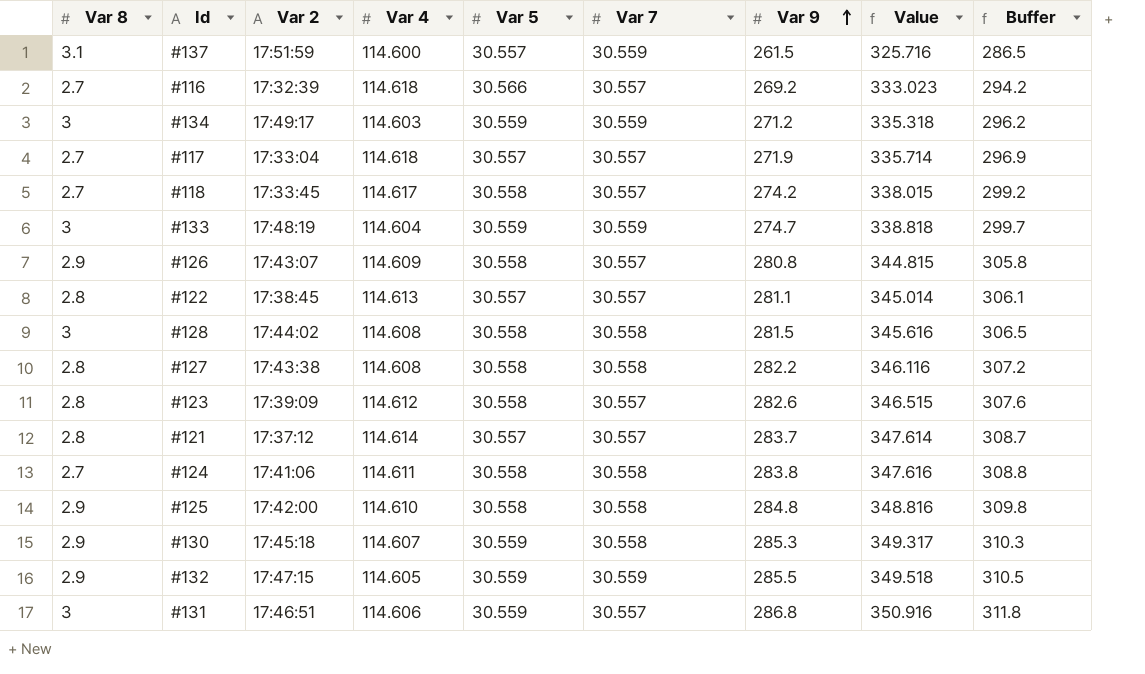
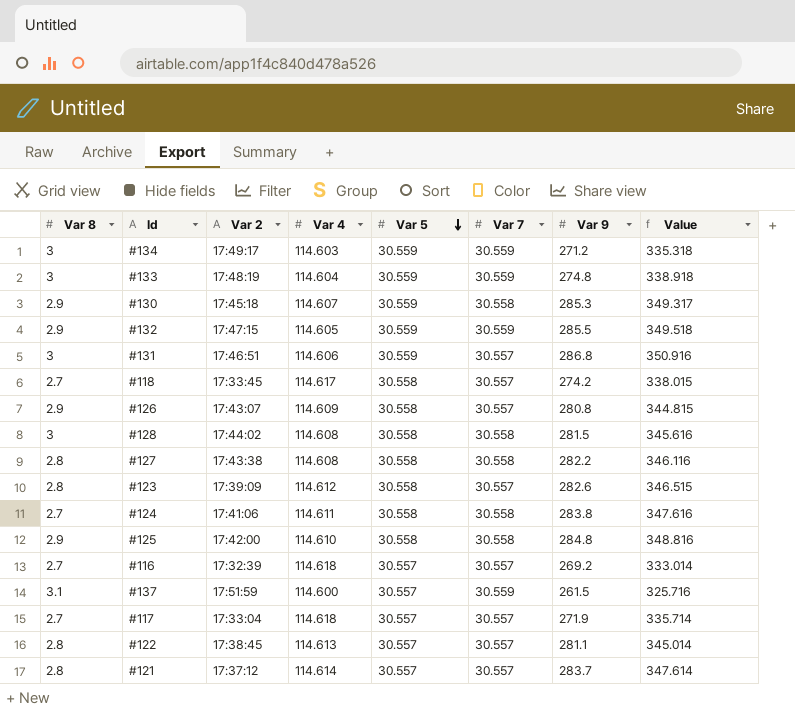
row order: Var 9 ascending -> Var 5 descending
column Buffer | formula: [Var 9] + 25 -> none
#133 | Var 9: 274.7 -> 274.8
#133 | Value: 338.818 -> 338.918
#116 | Var 5: 30.566 -> 30.557
#116 | Value: 333.023 -> 333.014

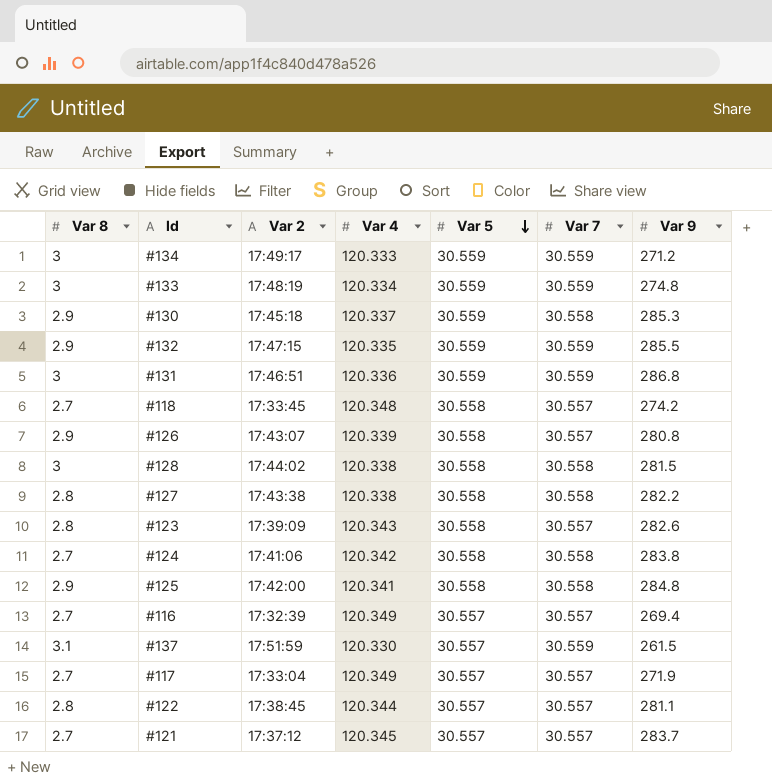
column Value | formula: [Var 8] + [Var 5] + [Var 7] + [Var 9] -> none
#134 | Var 4: 114.603 -> 120.333
#133 | Var 4: 114.604 -> 120.334
#130 | Var 4: 114.607 -> 120.337
#132 | Var 4: 114.605 -> 120.335
#131 | Var 4: 114.606 -> 120.336
#131 | Var 7: 30.557 -> 30.559
#118 | Var 4: 114.617 -> 120.348
#126 | Var 4: 114.609 -> 120.339
#128 | Var 4: 114.608 -> 120.338
#127 | Var 4: 114.608 -> 120.338
#123 | Var 4: 114.612 -> 120.343
#124 | Var 4: 114.611 -> 120.342
#125 | Var 4: 114.610 -> 120.341
#116 | Var 4: 114.618 -> 120.349
#116 | Var 9: 269.2 -> 269.4
#137 | Var 4: 114.600 -> 120.330
#117 | Var 4: 114.618 -> 120.349
#122 | Var 4: 114.613 -> 120.344
#121 | Var 8: 2.8 -> 2.7
#121 | Var 4: 114.614 -> 120.345

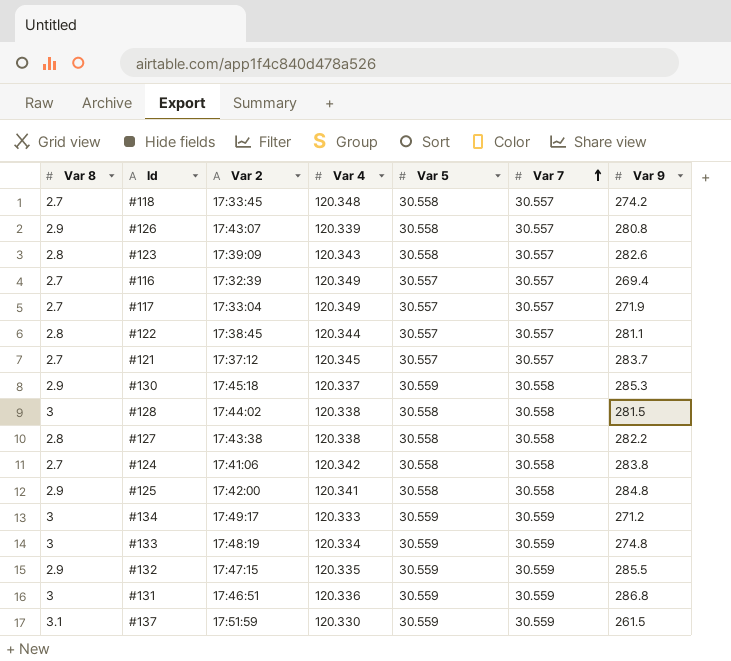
row order: Var 5 descending -> Var 7 ascending
#137 | Var 5: 30.557 -> 30.559

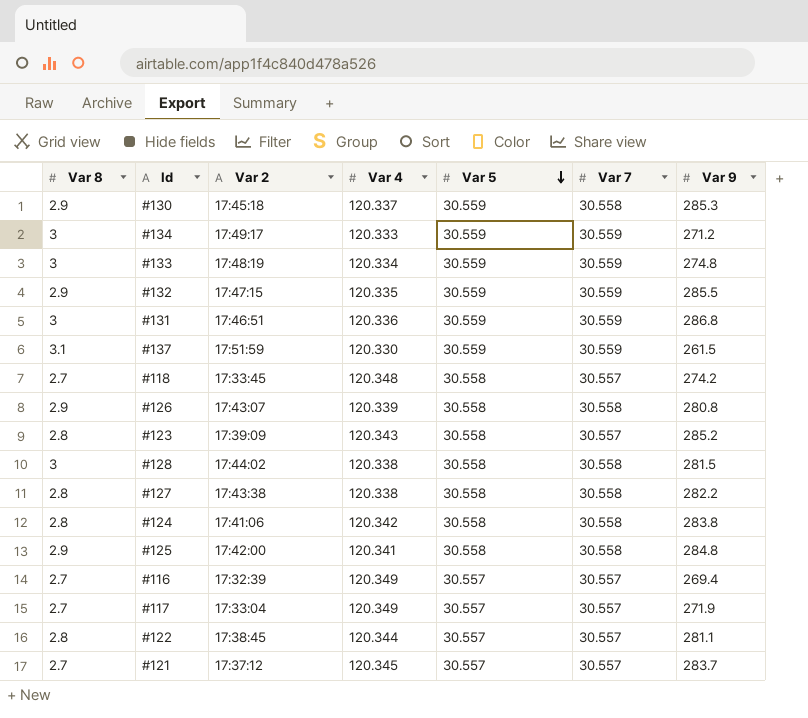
row order: Var 7 ascending -> Var 5 descending
#126 | Var 7: 30.557 -> 30.558
#123 | Var 9: 282.6 -> 285.2
#124 | Var 8: 2.7 -> 2.8

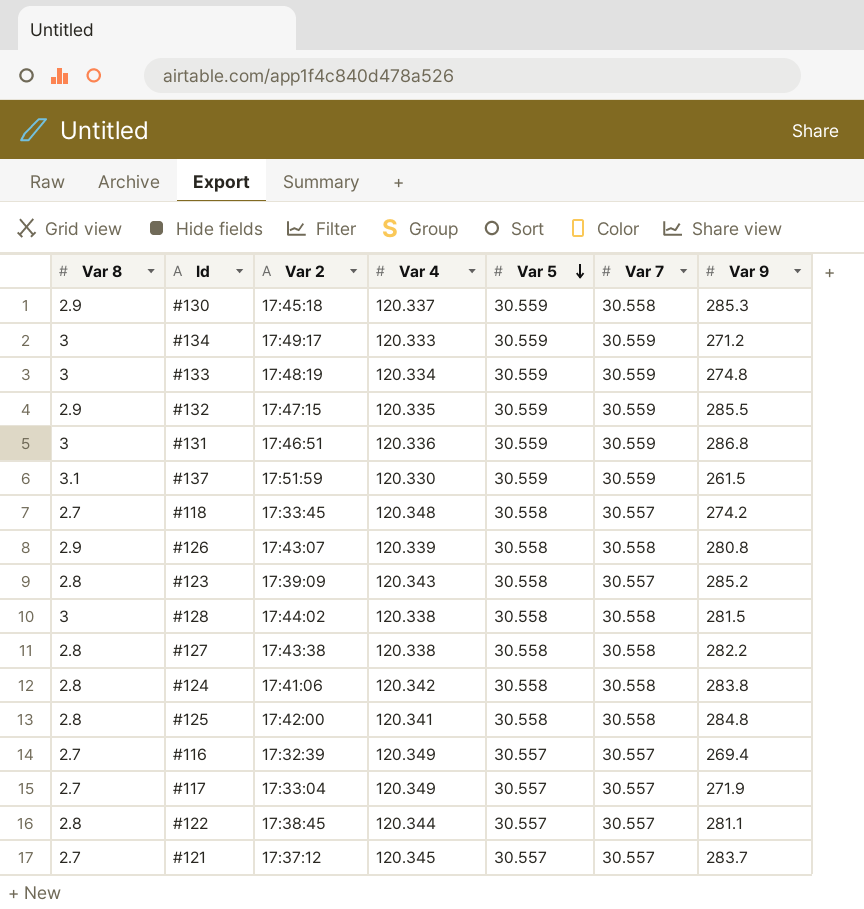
#125 | Var 8: 2.9 -> 2.8

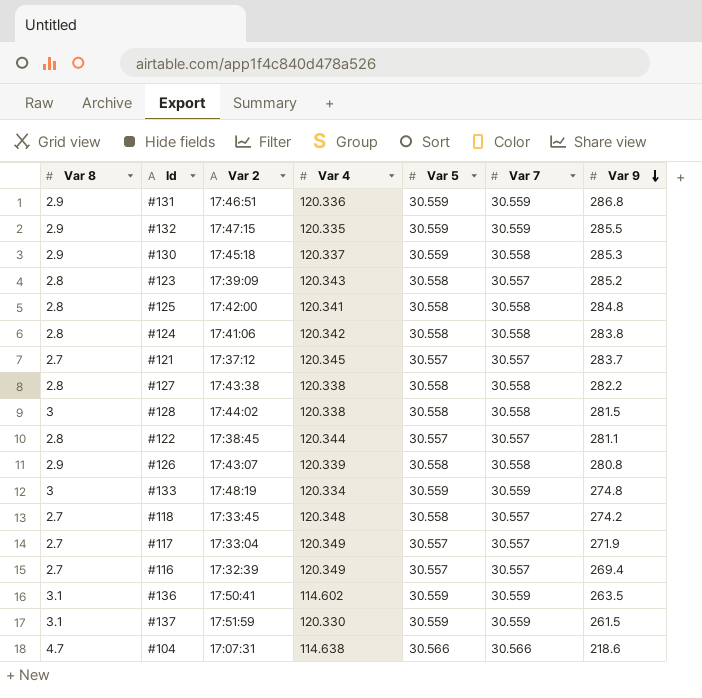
row order: Var 5 descending -> Var 9 descending
row #134: 3 | 17:49:17 | 120.333 | 30.559 | 30.559 | 271.2 -> none
#131 | Var 8: 3 -> 2.9
row #136: none -> 3.1 | 17:50:41 | 114.602 | 30.559 | 30.559 | 263.5
row #104: none -> 4.7 | 17:07:31 | 114.638 | 30.566 | 30.566 | 218.6

